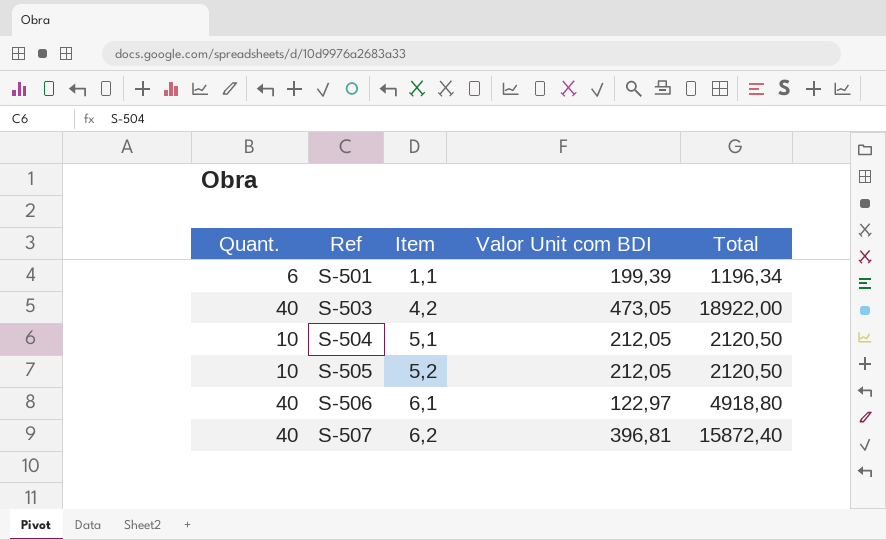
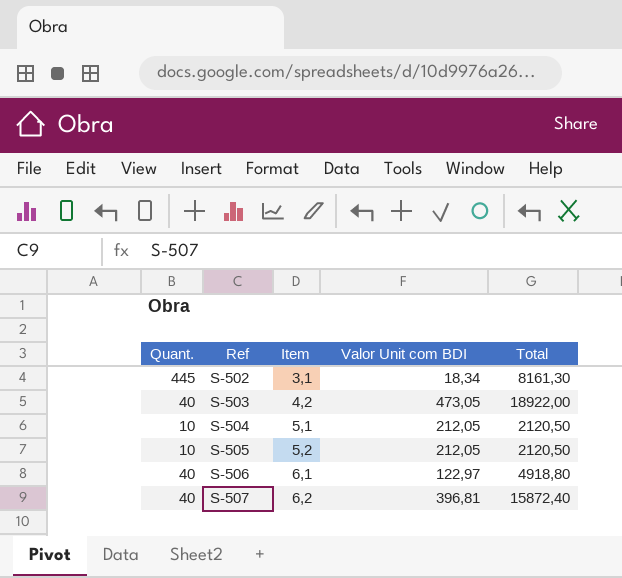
row S-501: 6 | 1,1 | 199,39 | 1196,34 -> none
row S-502: none -> 445 | 3,1 | 18,34 | 8161,30

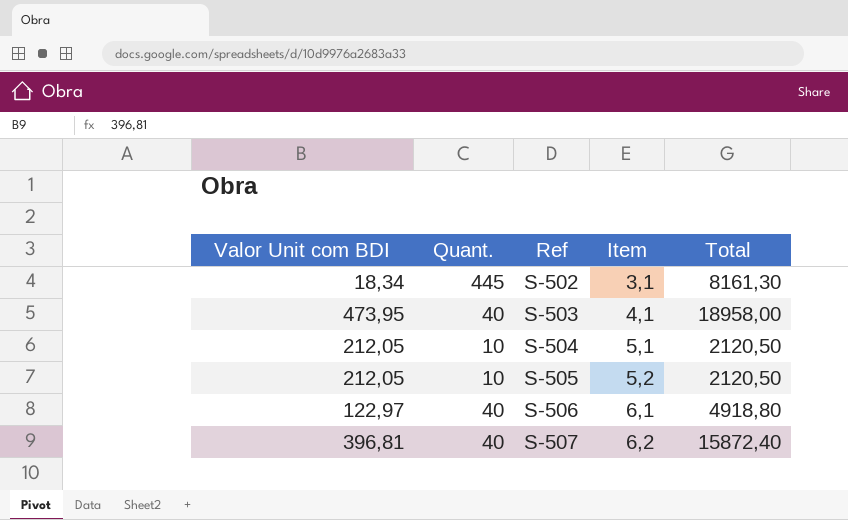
column Valor Unit com BDI | position: 4 -> 1
S-503 | Valor Unit com BDI: 473,05 -> 473,95
S-503 | Item: 4,2 -> 4,1
S-503 | Total: 18922,00 -> 18958,00

